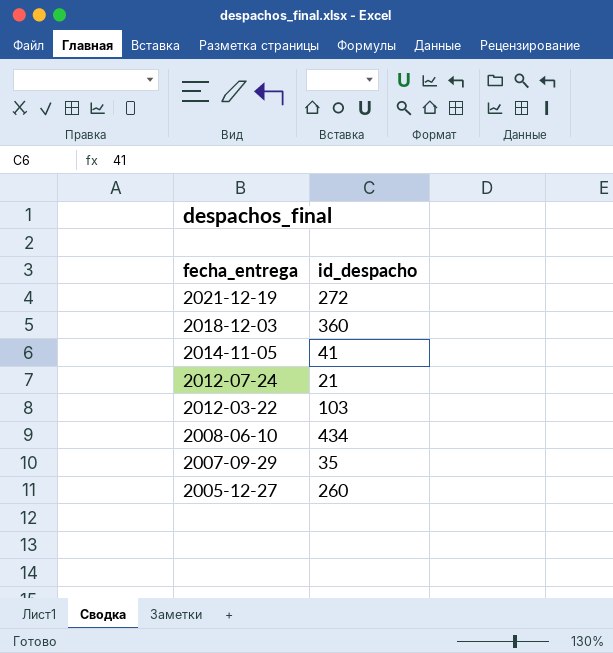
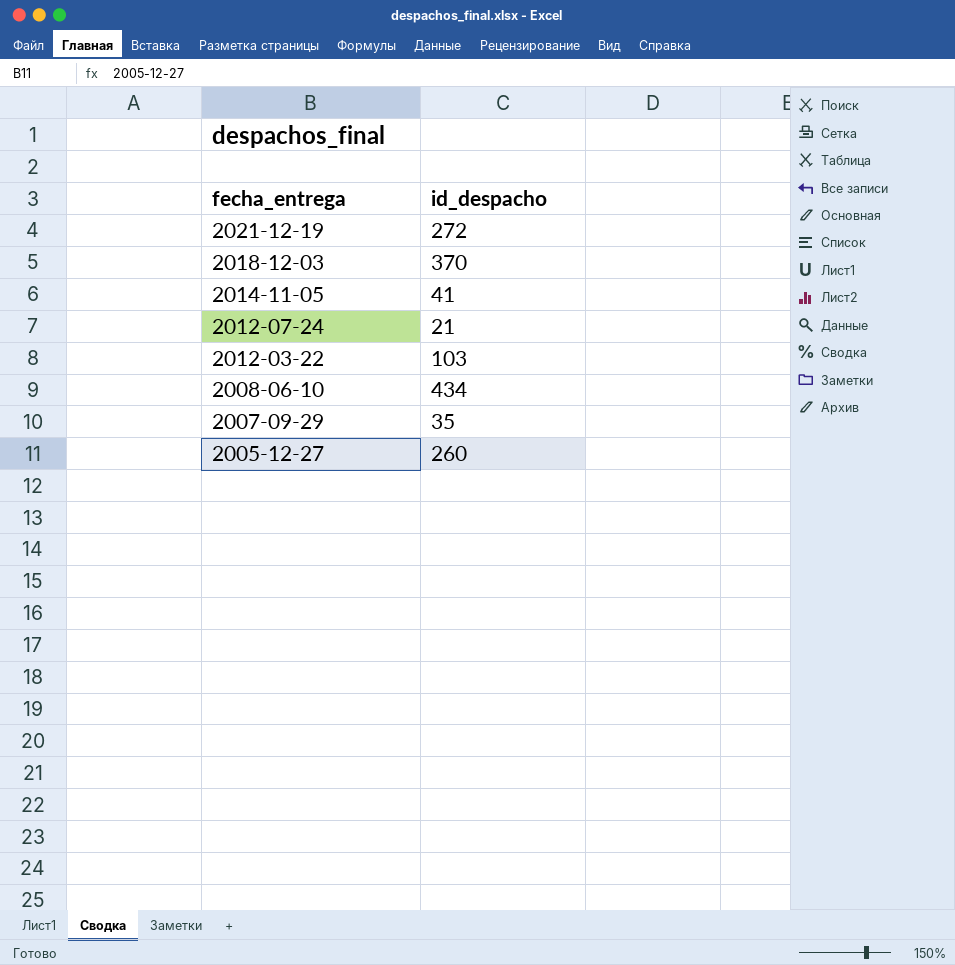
2018-12-03 | id_despacho: 360 -> 370

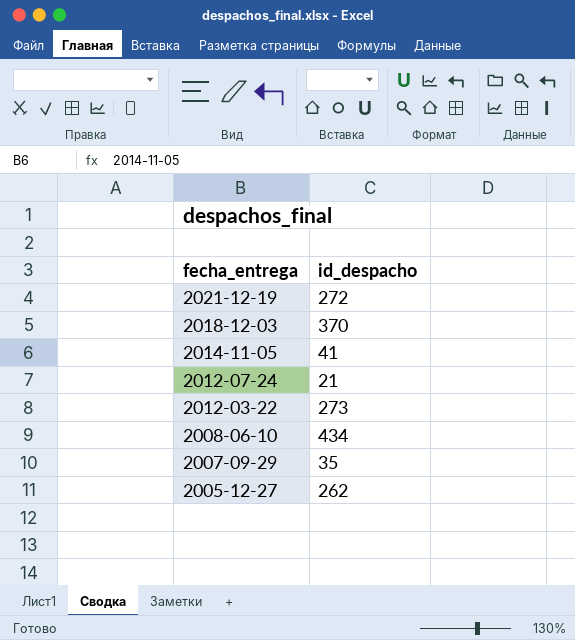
2012-03-22 | id_despacho: 103 -> 273
2005-12-27 | id_despacho: 260 -> 262

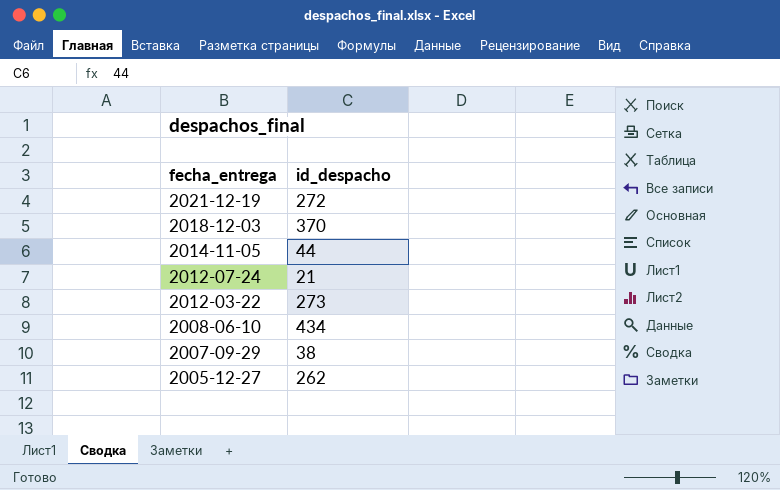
2014-11-05 | id_despacho: 41 -> 44
2007-09-29 | id_despacho: 35 -> 38

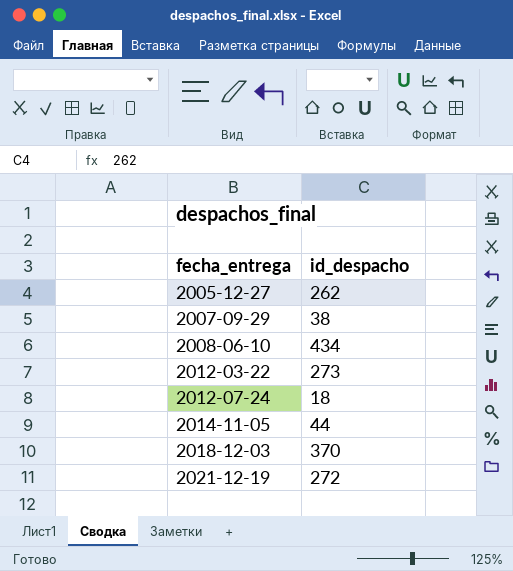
row order: fecha_entrega descending -> fecha_entrega ascending
2012-07-24 | id_despacho: 21 -> 18

